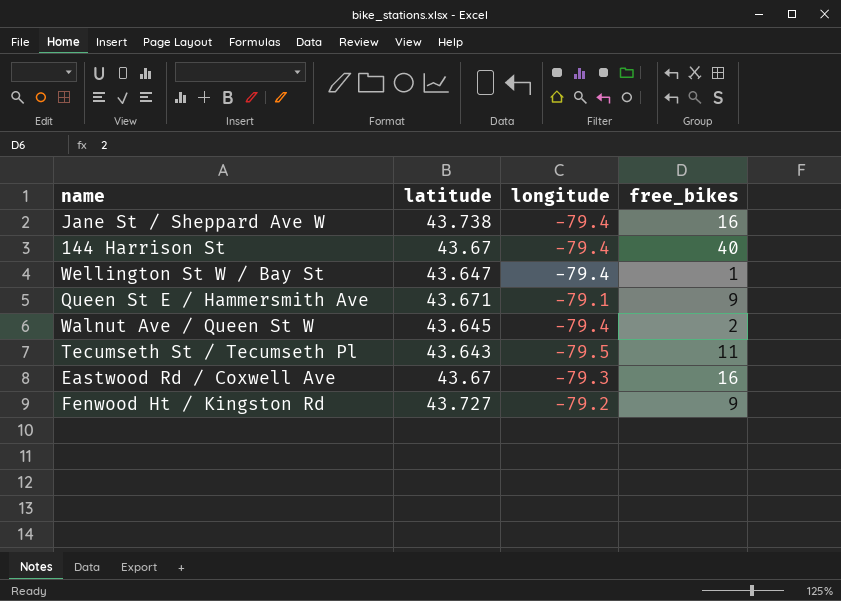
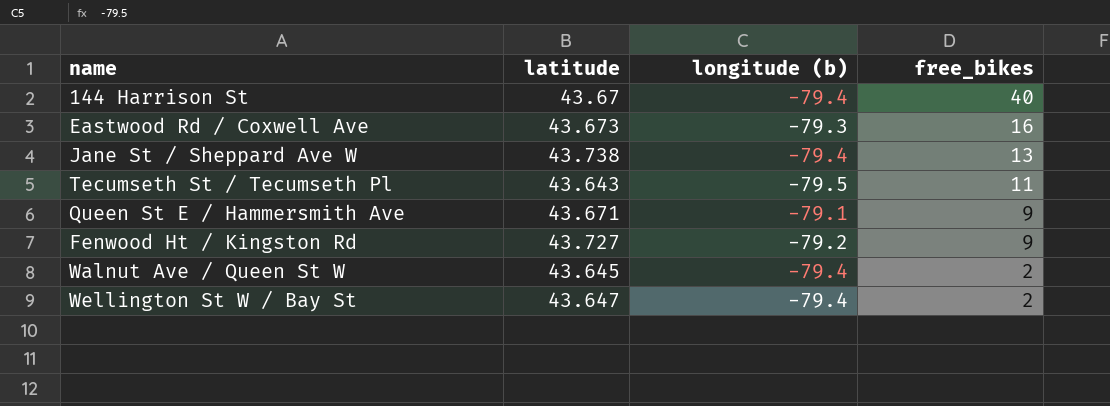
row order: none -> free_bikes descending
column name: longitude -> longitude (b)
Eastwood Rd / Coxwell Ave | latitude: 43.67 -> 43.673
Jane St / Sheppard Ave W | free_bikes: 16 -> 13
Wellington St W / Bay St | free_bikes: 1 -> 2

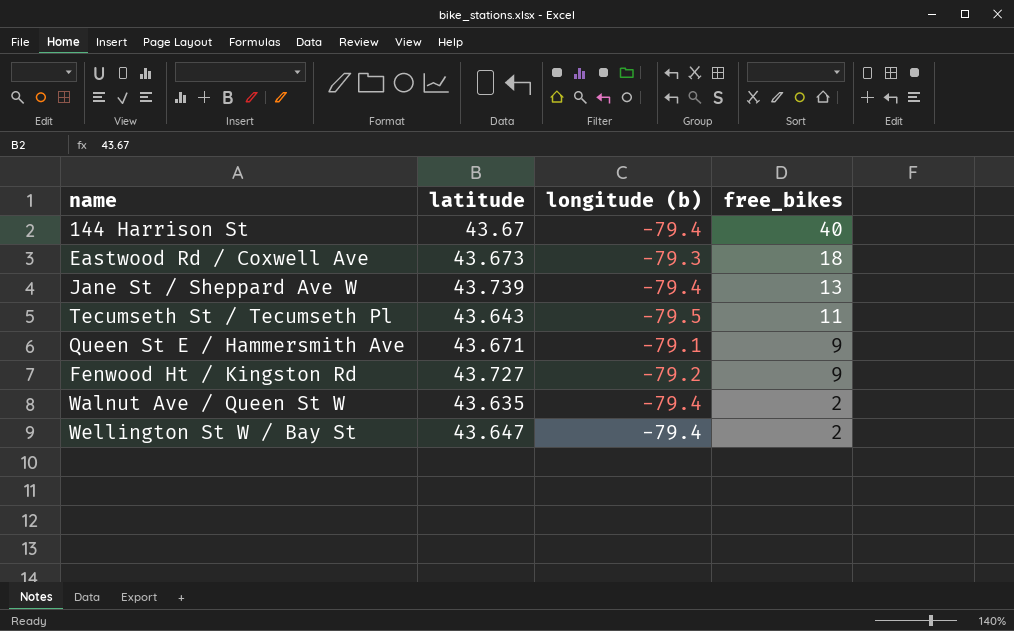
Eastwood Rd / Coxwell Ave | free_bikes: 16 -> 18
Jane St / Sheppard Ave W | latitude: 43.738 -> 43.739
Walnut Ave / Queen St W | latitude: 43.645 -> 43.635

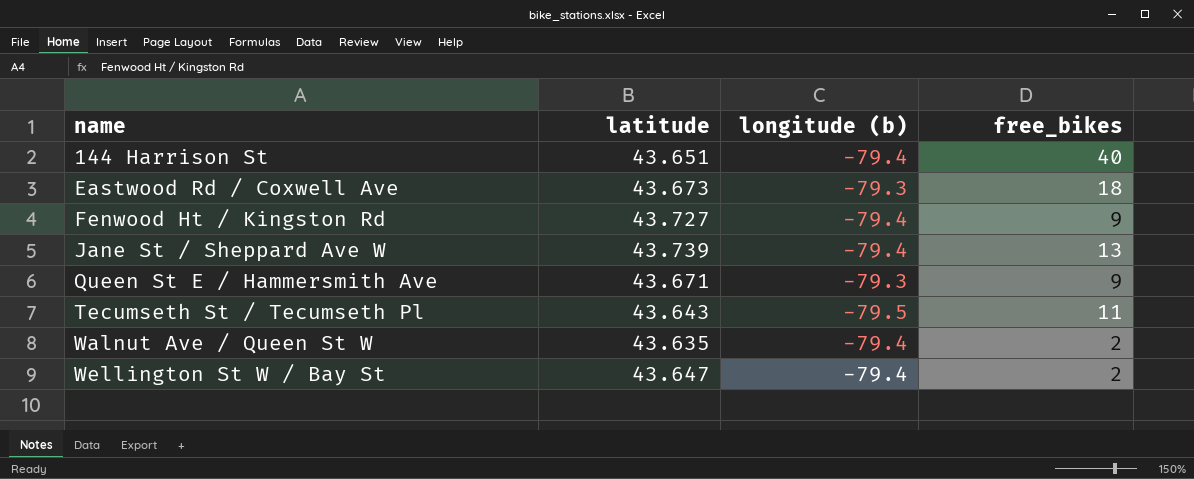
row order: free_bikes descending -> name ascending
144 Harrison St | latitude: 43.67 -> 43.651
Fenwood Ht / Kingston Rd | longitude (b): -79.2 -> -79.4
Queen St E / Hammersmith Ave | longitude (b): -79.1 -> -79.3

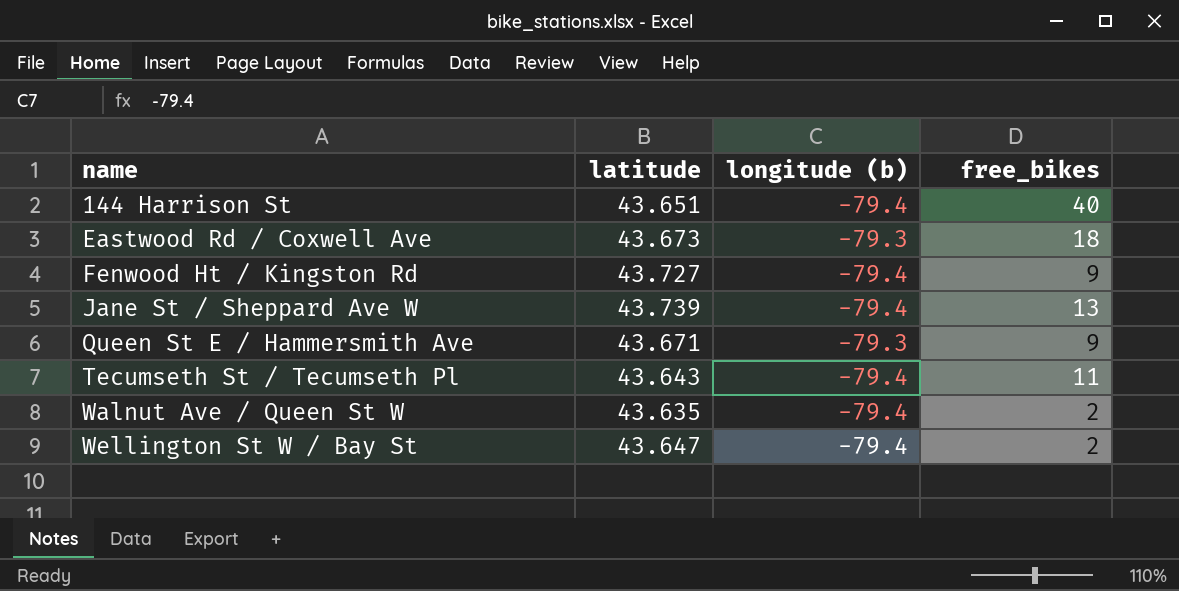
Tecumseth St / Tecumseth Pl | longitude (b): -79.5 -> -79.4

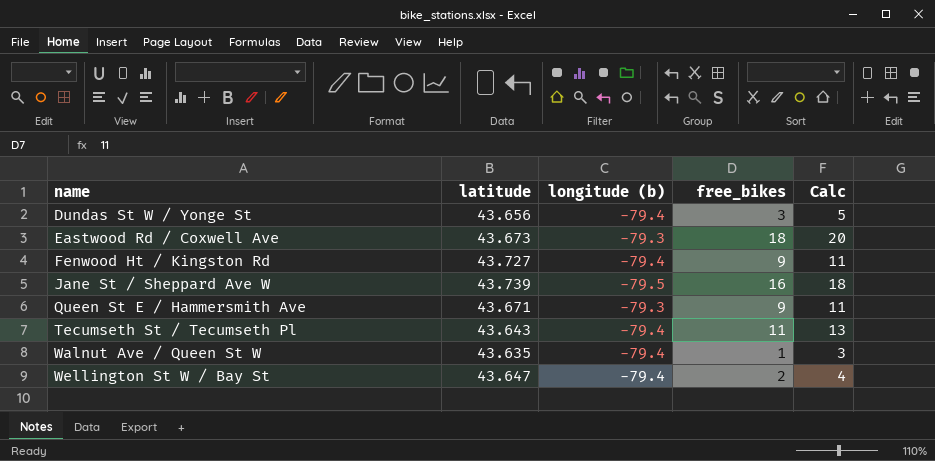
column Calc | formula: none -> [free_bikes] + 2
row 144 Harrison St: 43.651 | -79.4 | 40 -> none
row Dundas St W / Yonge St: none -> 43.656 | -79.4 | 3 | 5
Jane St / Sheppard Ave W | longitude (b): -79.4 -> -79.5
Jane St / Sheppard Ave W | free_bikes: 13 -> 16
Walnut Ave / Queen St W | free_bikes: 2 -> 1

